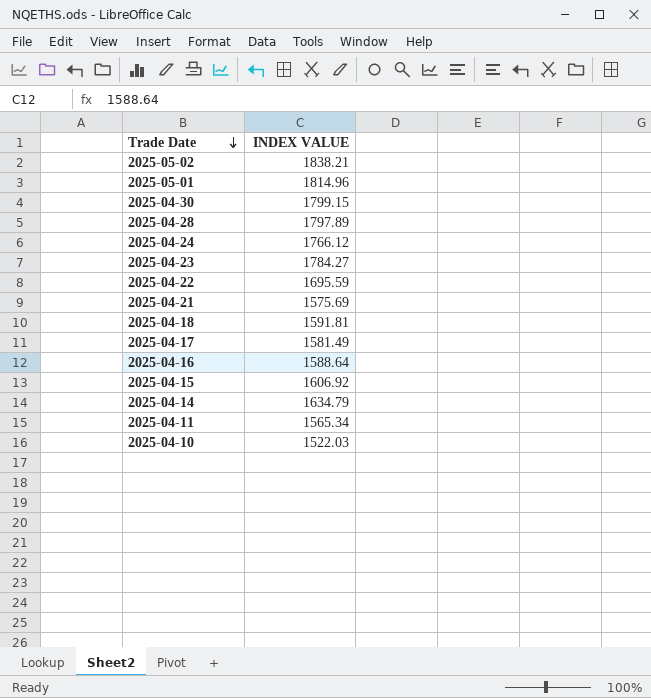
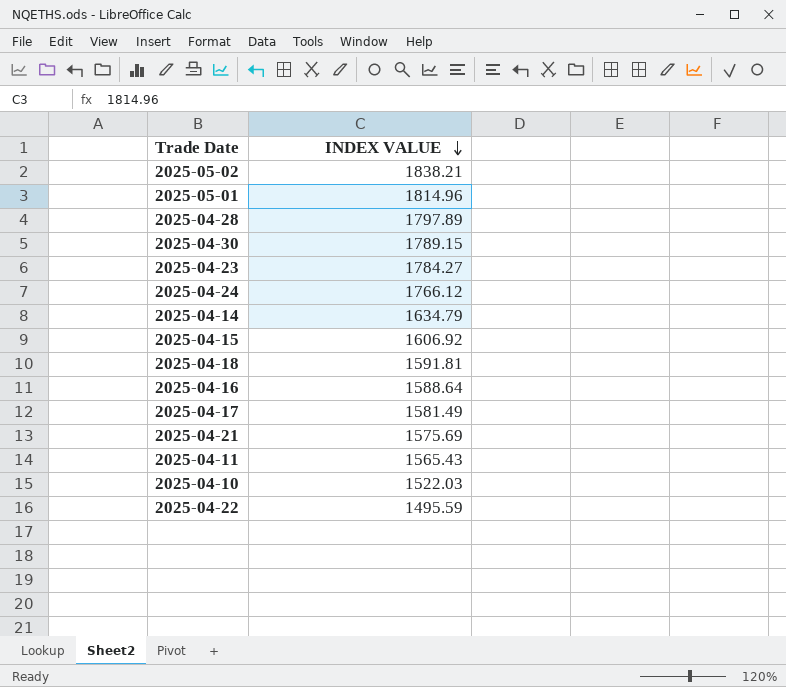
row order: Trade Date descending -> INDEX VALUE descending
2025-04-30 | INDEX VALUE: 1799.15 -> 1789.15
2025-04-11 | INDEX VALUE: 1565.34 -> 1565.43
2025-04-22 | INDEX VALUE: 1695.59 -> 1495.59

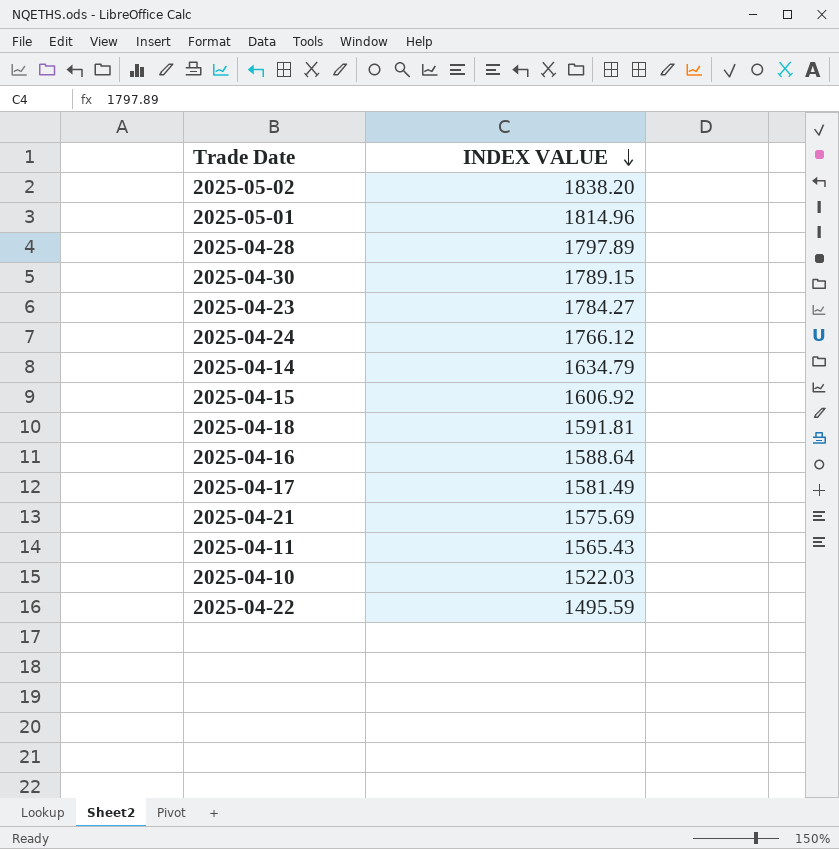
2025-05-02 | INDEX VALUE: 1838.21 -> 1838.20

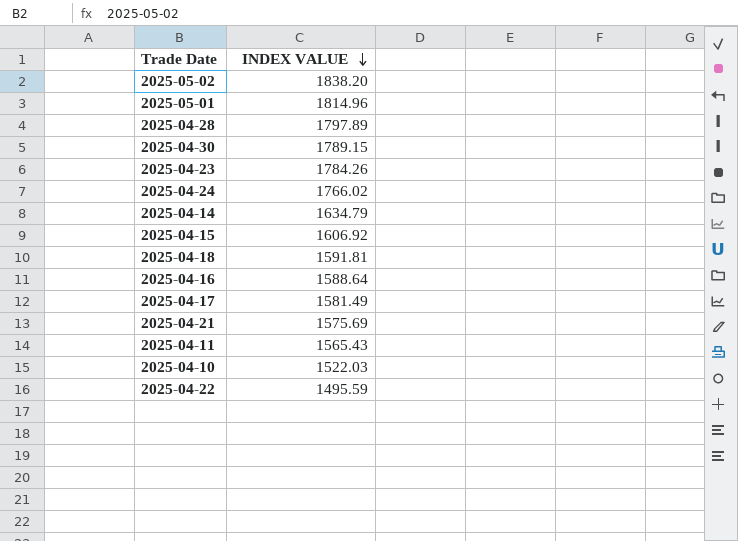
2025-04-23 | INDEX VALUE: 1784.27 -> 1784.26
2025-04-24 | INDEX VALUE: 1766.12 -> 1766.02

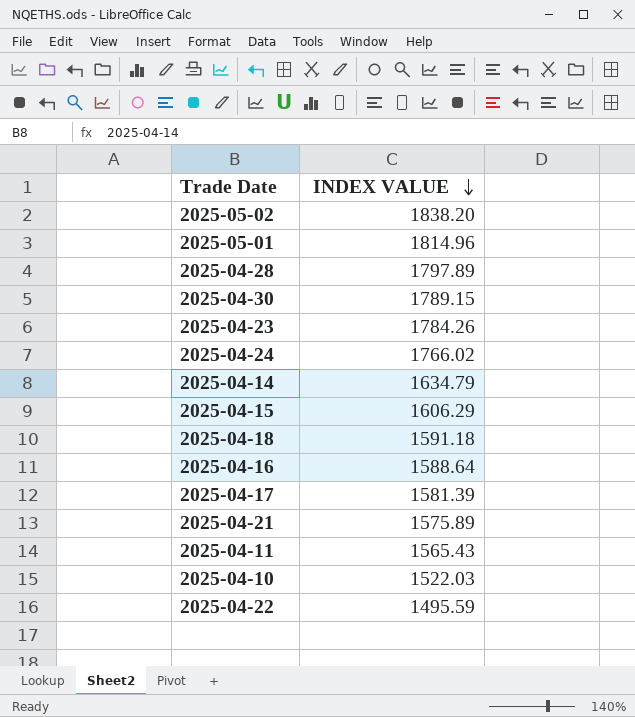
2025-04-15 | INDEX VALUE: 1606.92 -> 1606.29
2025-04-18 | INDEX VALUE: 1591.81 -> 1591.18
2025-04-17 | INDEX VALUE: 1581.49 -> 1581.39
2025-04-21 | INDEX VALUE: 1575.69 -> 1575.89

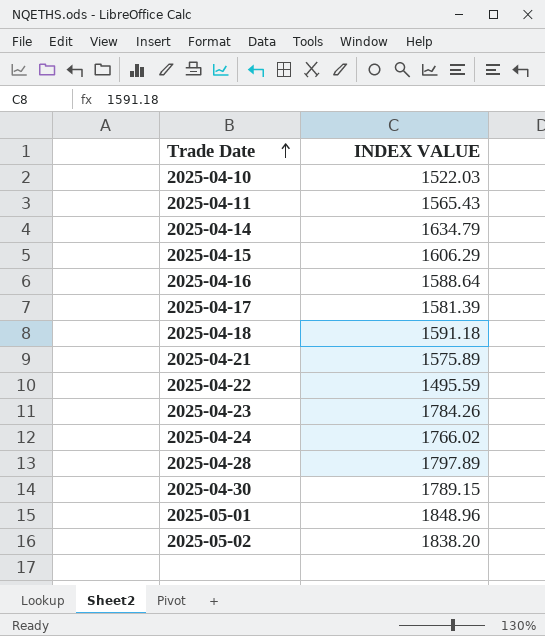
row order: INDEX VALUE descending -> Trade Date ascending
2025-05-01 | INDEX VALUE: 1814.96 -> 1848.96

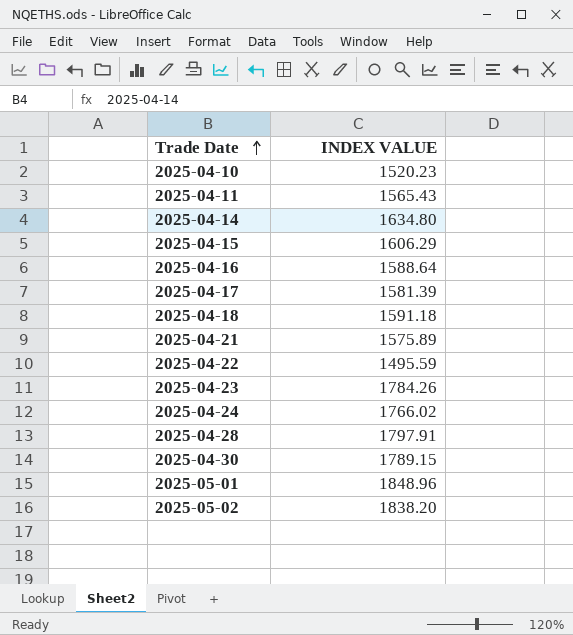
2025-04-10 | INDEX VALUE: 1522.03 -> 1520.23
2025-04-14 | INDEX VALUE: 1634.79 -> 1634.80
2025-04-28 | INDEX VALUE: 1797.89 -> 1797.91

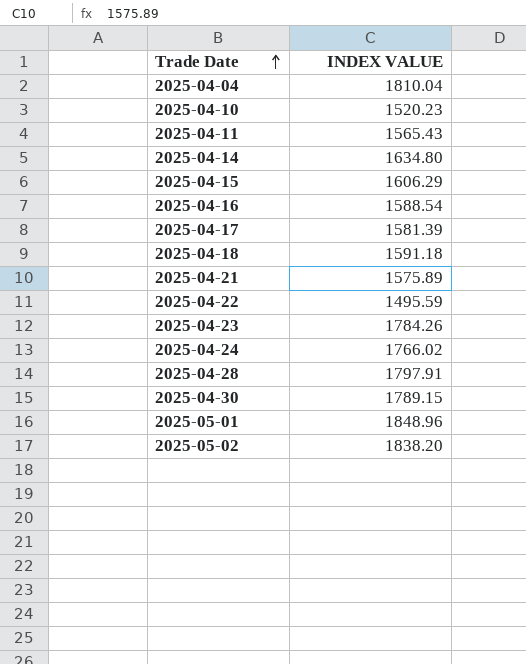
row 2025-04-04: none -> 1810.04
2025-04-16 | INDEX VALUE: 1588.64 -> 1588.54

